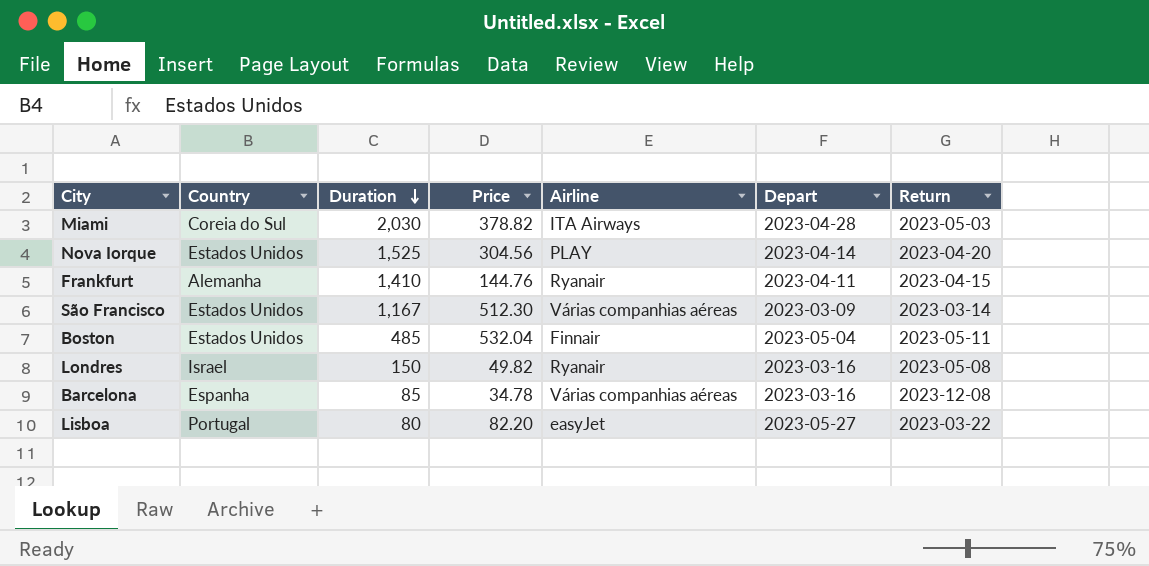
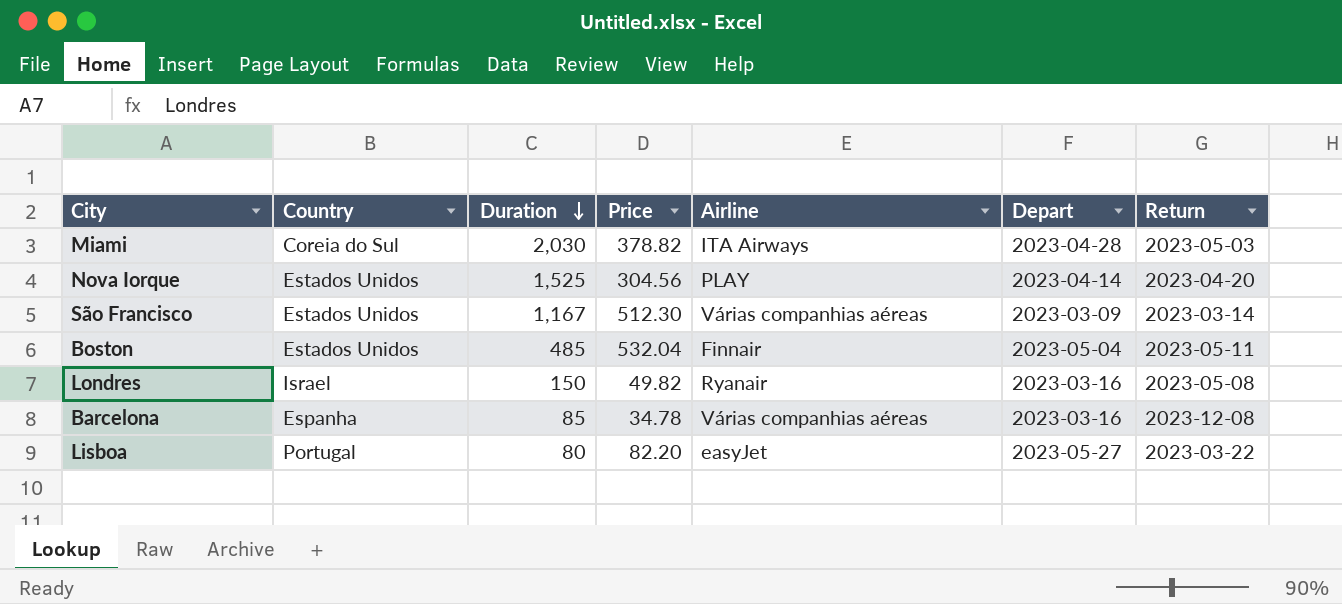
row Frankfurt: Alemanha | 1,410 | 144.76 | Ryanair | 2023-04-11 | 2023-04-15 -> none

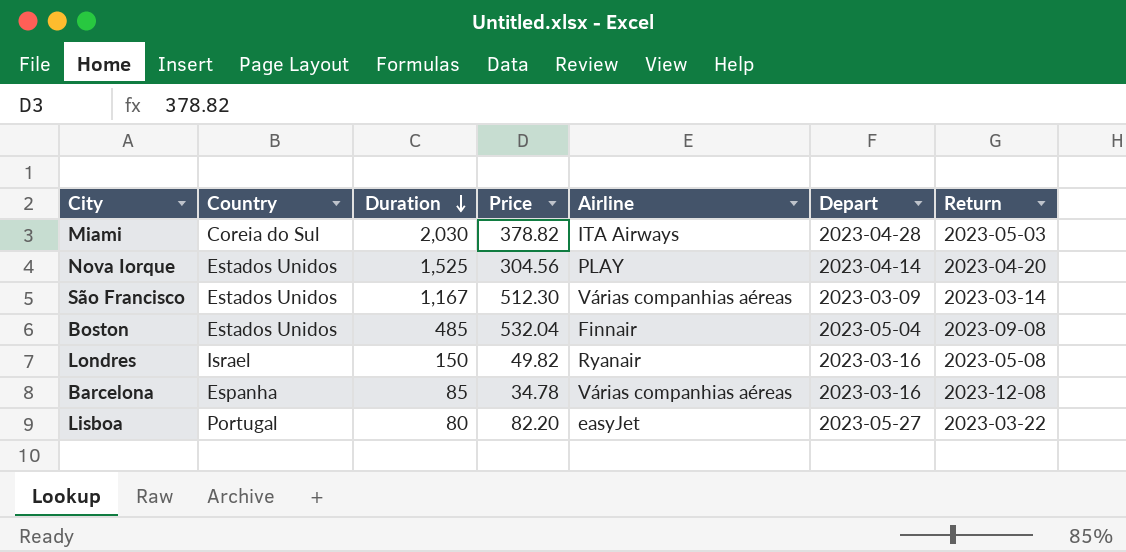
Boston | Return: 2023-05-11 -> 2023-09-08

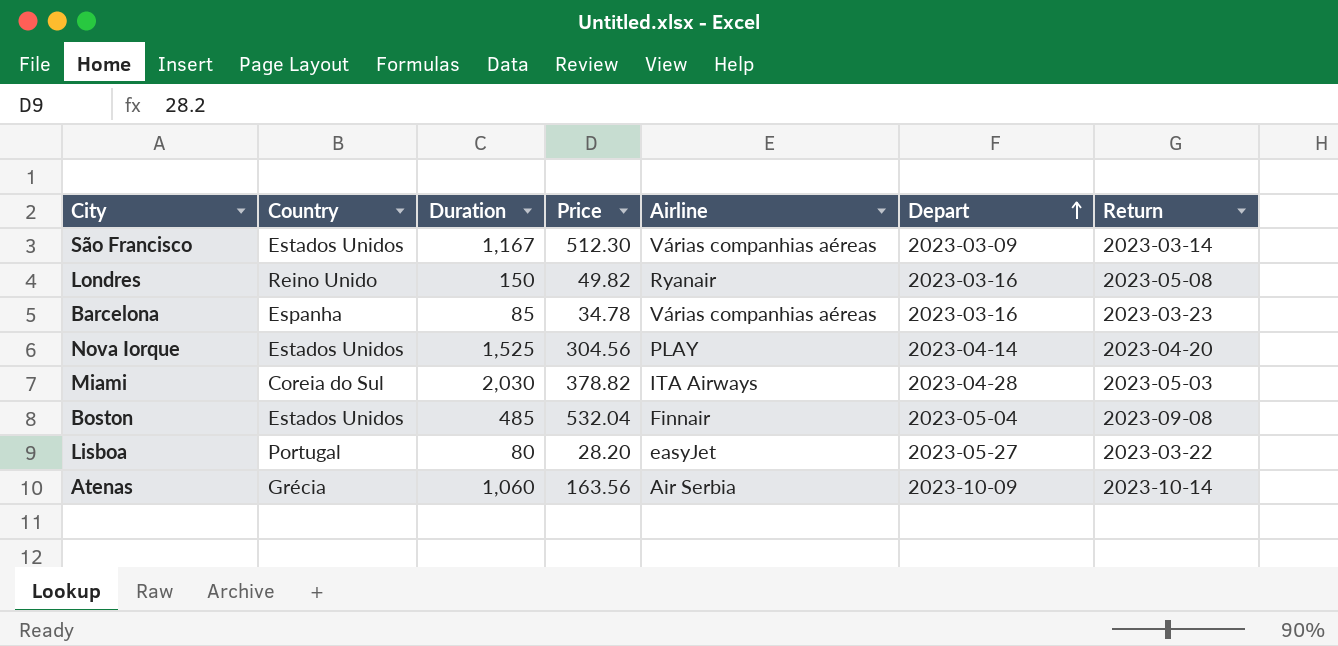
row order: Duration descending -> Depart ascending
Londres | Country: Israel -> Reino Unido
Barcelona | Return: 2023-12-08 -> 2023-03-23
Lisboa | Price: 82.20 -> 28.20
row Atenas: none -> Grécia | 1,060 | 163.56 | Air Serbia | 2023-10-09 | 2023-10-14

